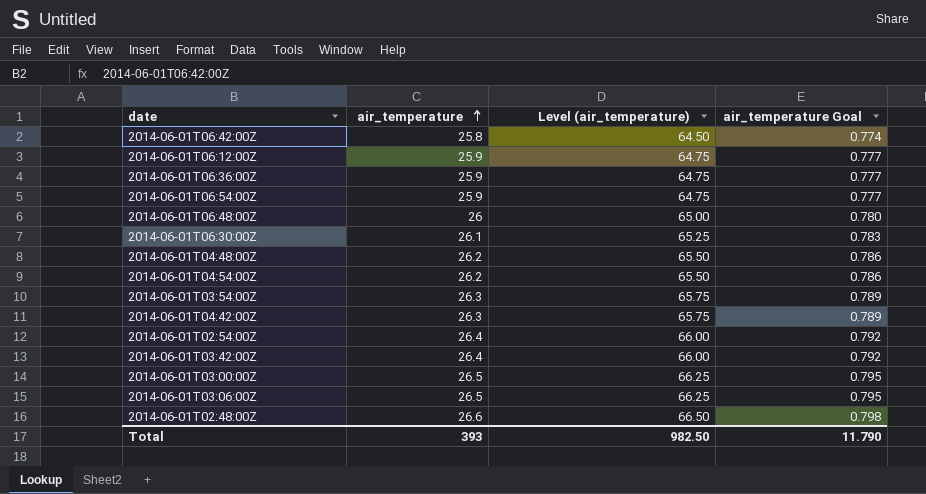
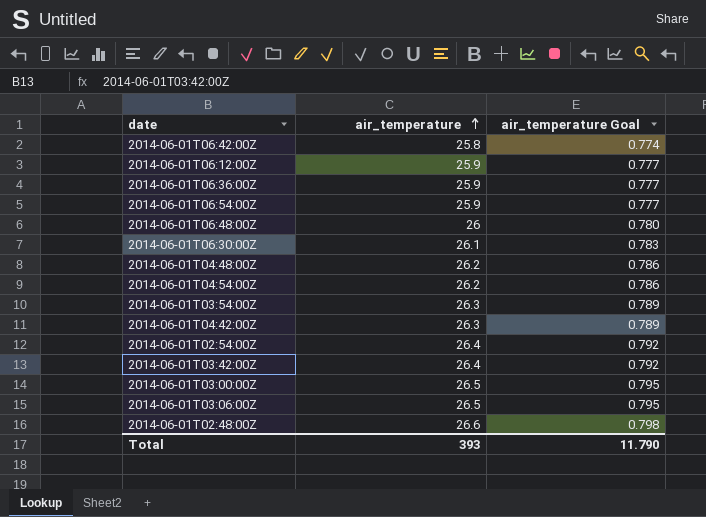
column Level (air_temperature) | formula: [air_temperature] * 2.5 -> none

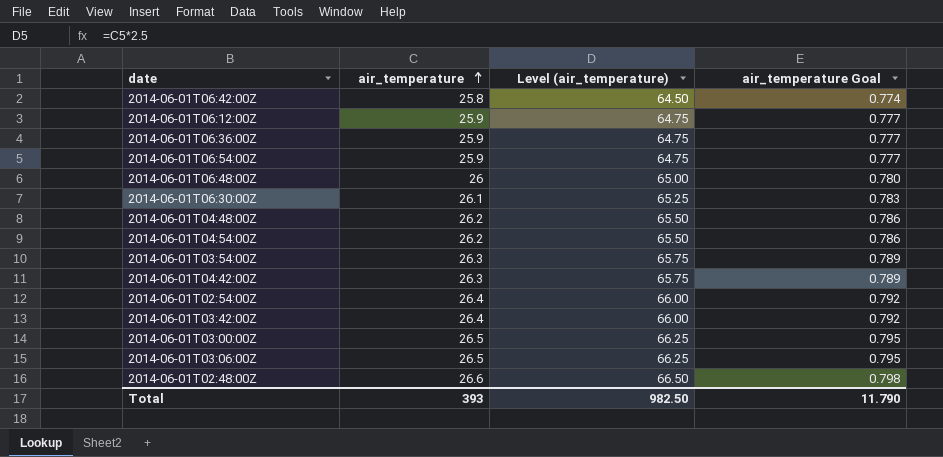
column Level (air_temperature) | formula: none -> [air_temperature] * 2.5

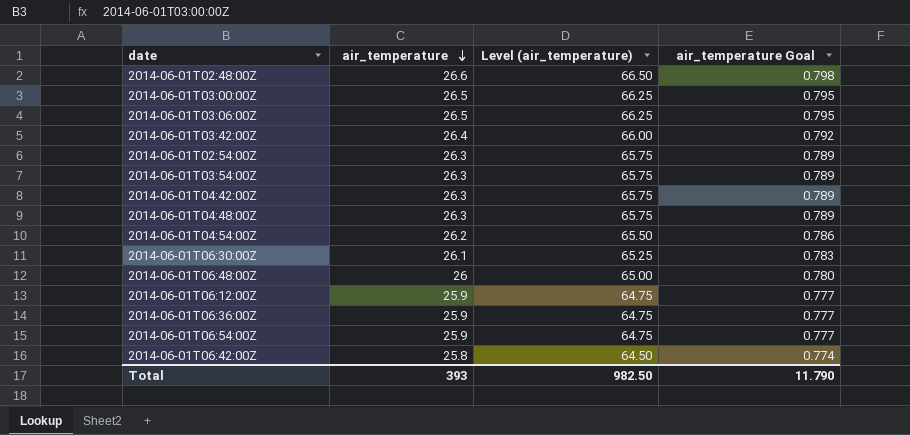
row order: air_temperature ascending -> air_temperature descending
2014-06-01T02:54:00Z | air_temperature: 26.4 -> 26.3
2014-06-01T02:54:00Z | Level (air_temperature): 66.00 -> 65.75
2014-06-01T02:54:00Z | air_temperature Goal: 0.792 -> 0.789
2014-06-01T04:48:00Z | air_temperature: 26.2 -> 26.3
2014-06-01T04:48:00Z | Level (air_temperature): 65.50 -> 65.75
2014-06-01T04:48:00Z | air_temperature Goal: 0.786 -> 0.789

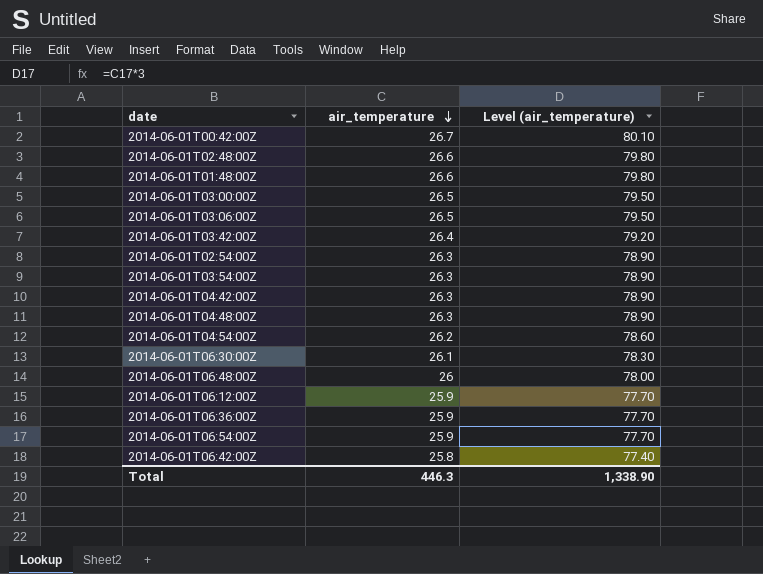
column air_temperature Goal | formula: [air_temperature] * 0.03 -> none
column Level (air_temperature) | formula: [air_temperature] * 2.5 -> [air_temperature] * 3
row 2014-06-01T00:42:00Z: none -> 26.7 | 80.10
row 2014-06-01T01:48:00Z: none -> 26.6 | 79.80
Total | air_temperature: 393 -> 446.3
Total | Level (air_temperature): 982.50 -> 1,338.90

